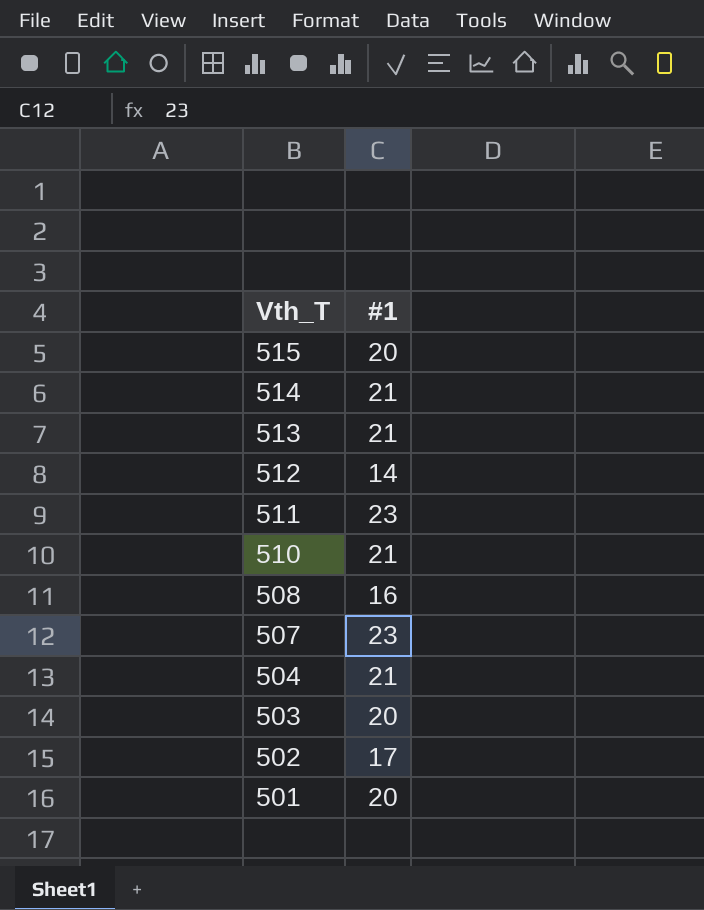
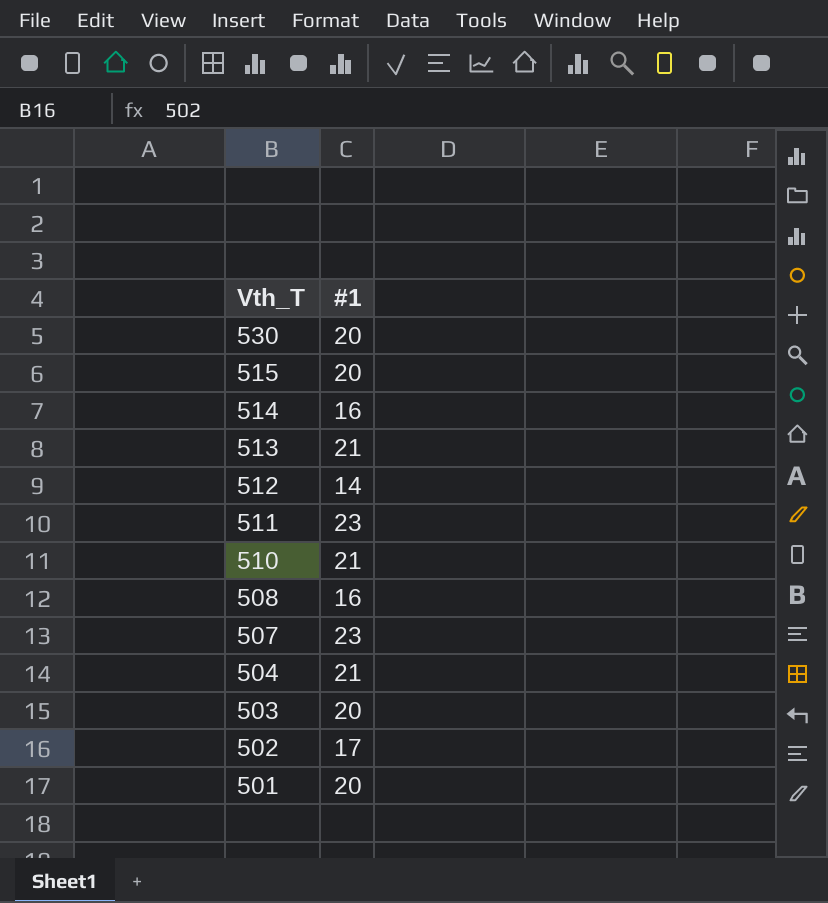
row 530: none -> 20
514 | #1: 21 -> 16

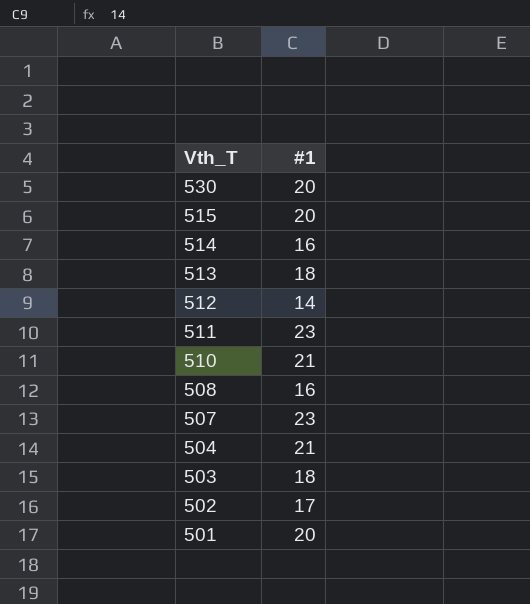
513 | #1: 21 -> 18
503 | #1: 20 -> 18

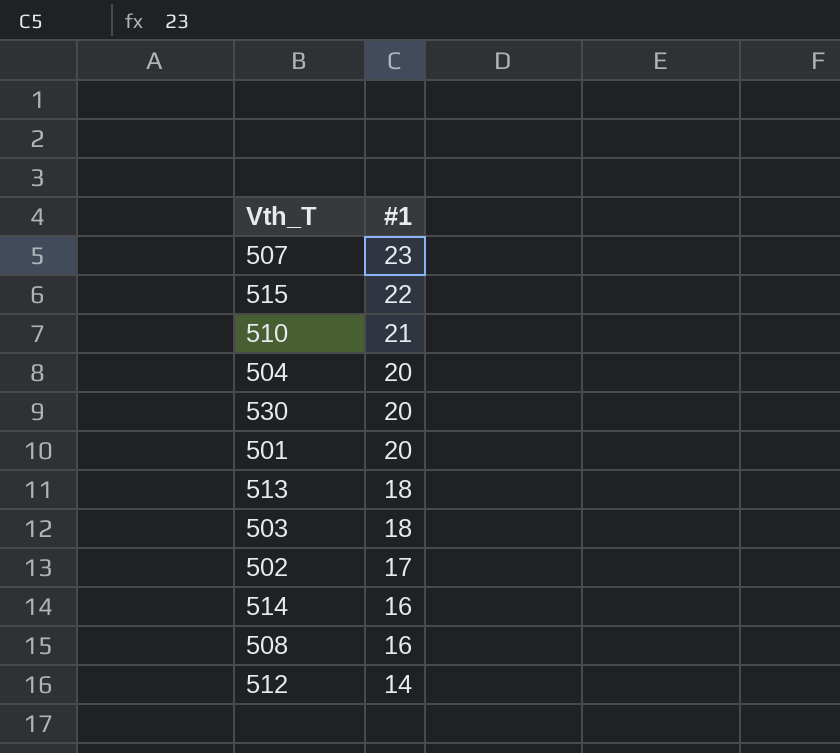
row order: Vth_T descending -> #1 descending
row 511: 23 -> none
515 | #1: 20 -> 22
504 | #1: 21 -> 20

